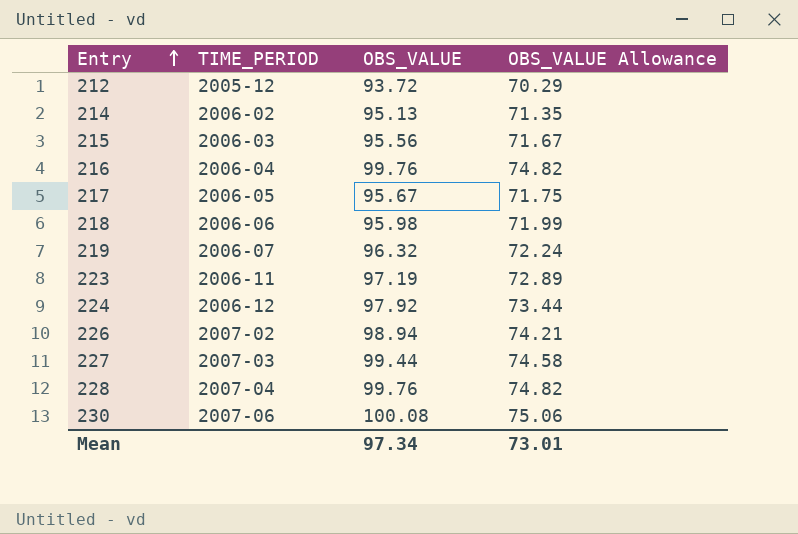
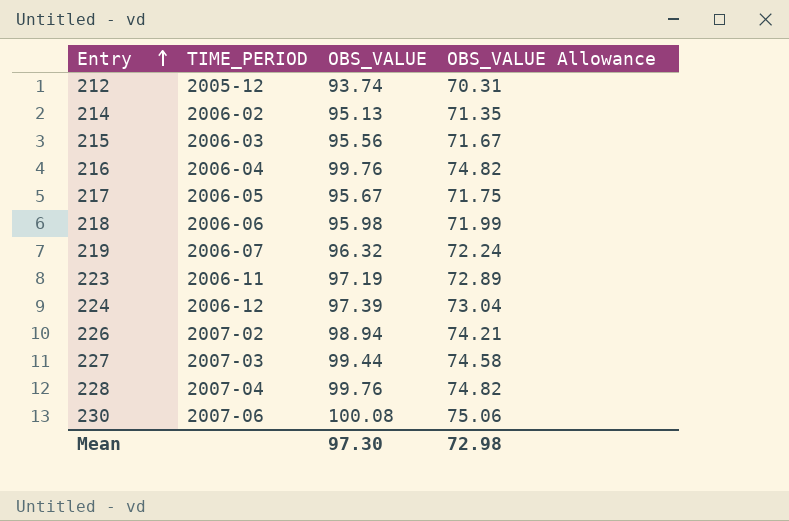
212 | OBS_VALUE: 93.72 -> 93.74
212 | OBS_VALUE Allowance: 70.29 -> 70.31
224 | OBS_VALUE: 97.92 -> 97.39
224 | OBS_VALUE Allowance: 73.44 -> 73.04
Mean | OBS_VALUE: 97.34 -> 97.30
Mean | OBS_VALUE Allowance: 73.01 -> 72.98

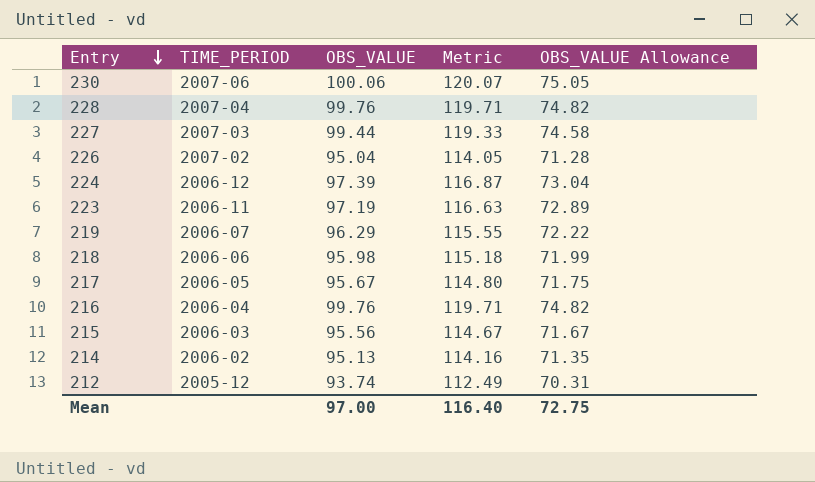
row order: Entry ascending -> Entry descending
column Metric | formula: none -> [OBS_VALUE] * 1.2
230 | OBS_VALUE: 100.08 -> 100.06
230 | OBS_VALUE Allowance: 75.06 -> 75.05
226 | OBS_VALUE: 98.94 -> 95.04
226 | OBS_VALUE Allowance: 74.21 -> 71.28
219 | OBS_VALUE: 96.32 -> 96.29
219 | OBS_VALUE Allowance: 72.24 -> 72.22
Mean | OBS_VALUE: 97.30 -> 97.00
Mean | OBS_VALUE Allowance: 72.98 -> 72.75

